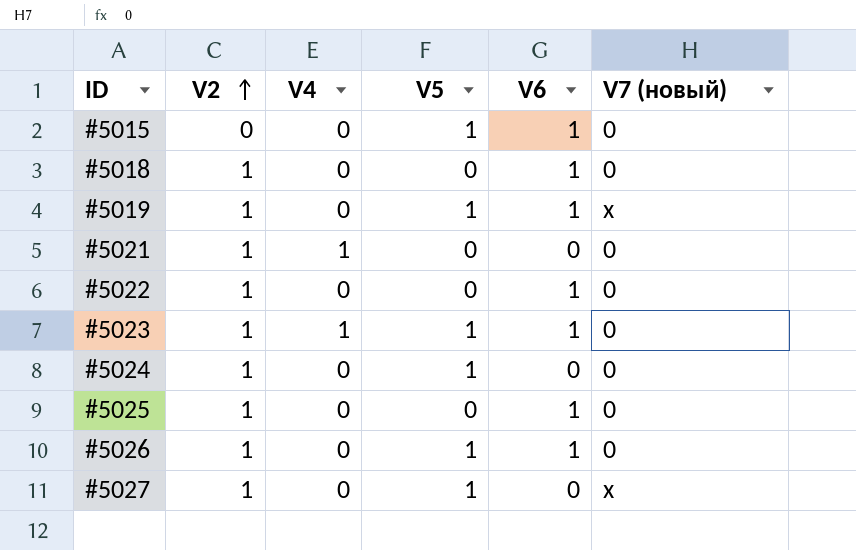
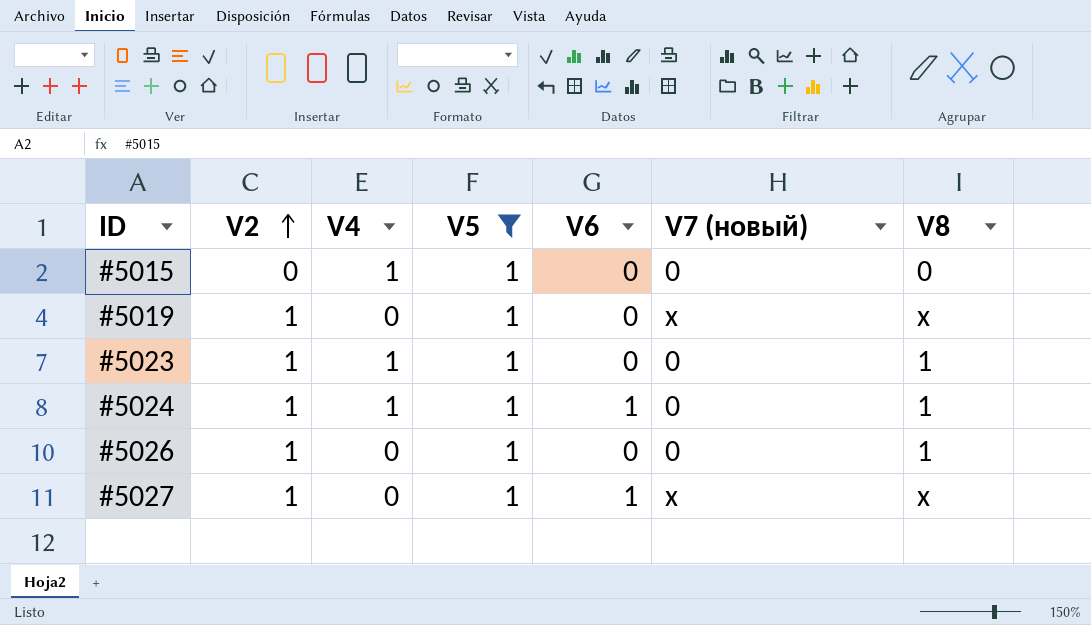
filter: none -> V5 = 1
column V8 | position: none -> 7
#5015 | V4: 0 -> 1
#5015 | V6: 1 -> 0
#5019 | V6: 1 -> 0
#5023 | V6: 1 -> 0
#5024 | V4: 0 -> 1
#5024 | V6: 0 -> 1
#5026 | V6: 1 -> 0
#5027 | V6: 0 -> 1

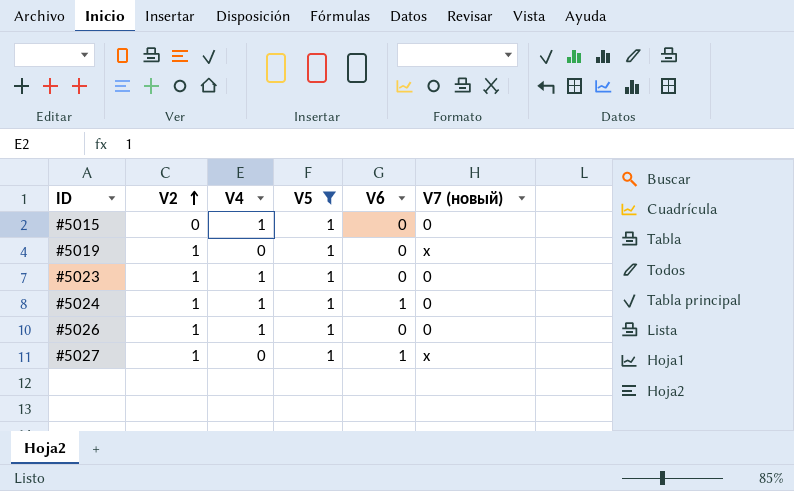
column V8 | position: 7 -> none
#5026 | V4: 0 -> 1

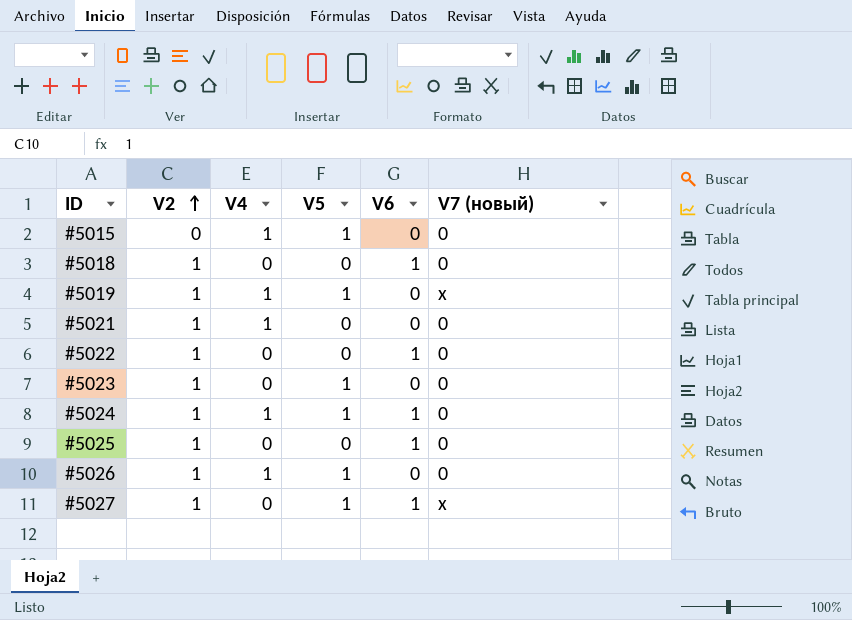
filter: V5 = 1 -> none
#5019 | V4: 0 -> 1
#5023 | V4: 1 -> 0

